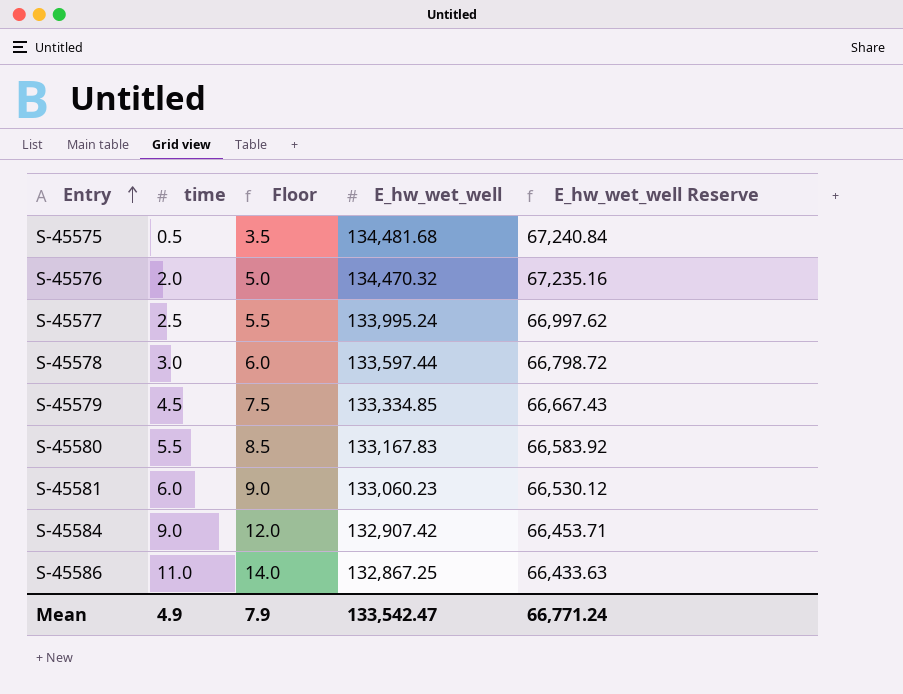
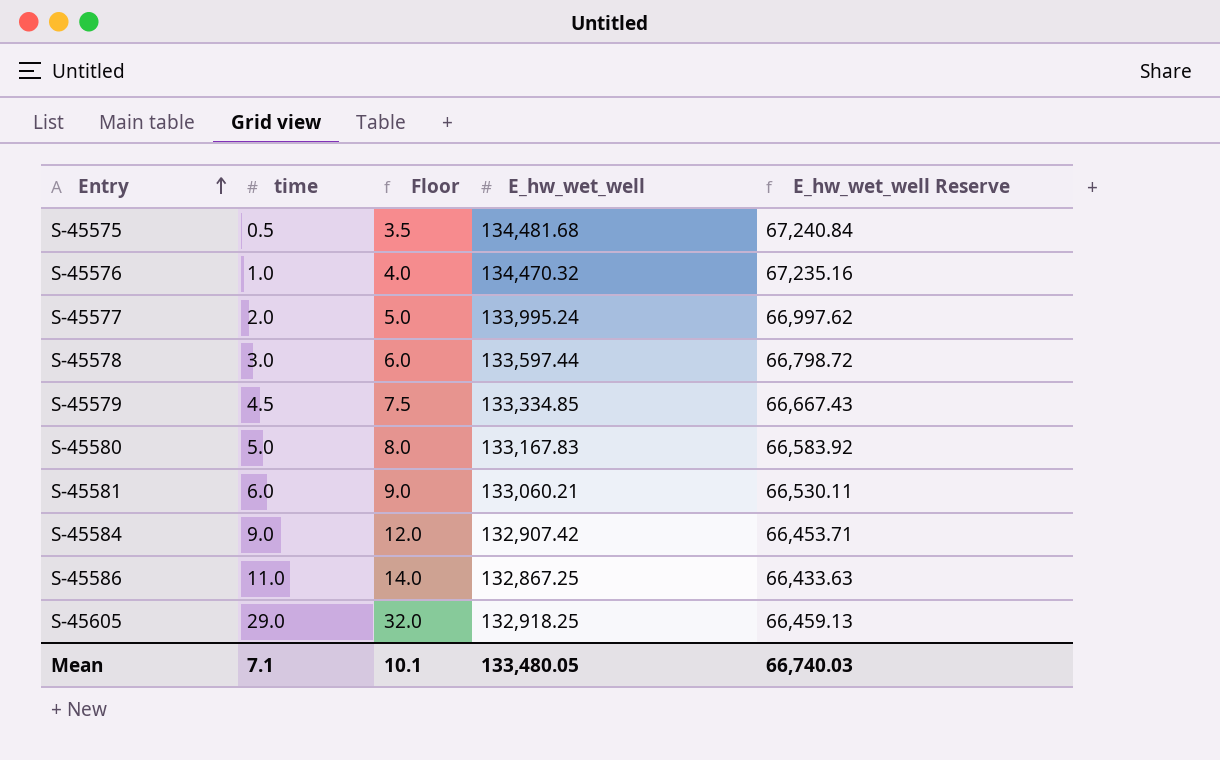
S-45576 | time: 2.0 -> 1.0
S-45576 | Floor: 5.0 -> 4.0
S-45577 | time: 2.5 -> 2.0
S-45577 | Floor: 5.5 -> 5.0
S-45580 | time: 5.5 -> 5.0
S-45580 | Floor: 8.5 -> 8.0
S-45581 | E_hw_wet_well: 133,060.23 -> 133,060.21
S-45581 | E_hw_wet_well Reserve: 66,530.12 -> 66,530.11
row S-45605: none -> 29.0 | 32.0 | 132,918.25 | 66,459.13
Mean | time: 4.9 -> 7.1
Mean | Floor: 7.9 -> 10.1
Mean | E_hw_wet_well: 133,542.47 -> 133,480.05
Mean | E_hw_wet_well Reserve: 66,771.24 -> 66,740.03

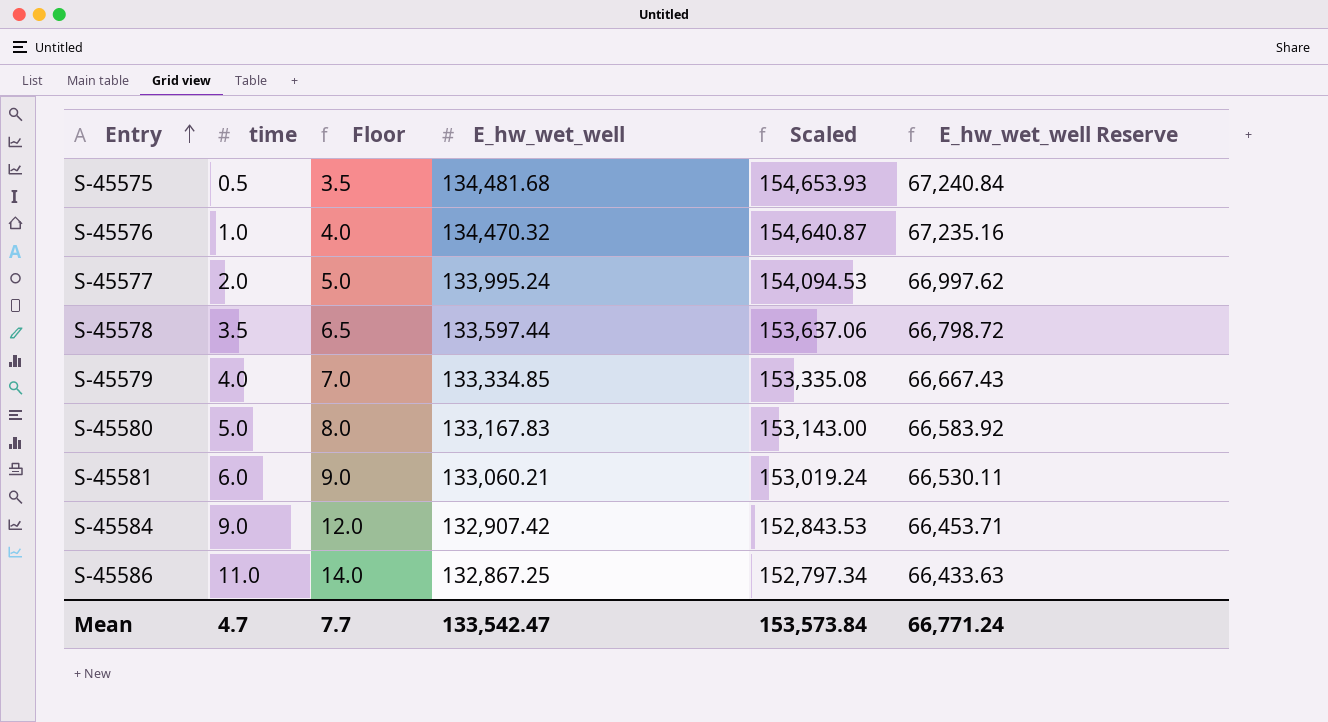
column Scaled | formula: none -> [E_hw_wet_well] * 1.15
row S-45605: 29.0 | 32.0 | 132,918.25 | 66,459.13 -> none
S-45578 | time: 3.0 -> 3.5
S-45578 | Floor: 6.0 -> 6.5
S-45579 | time: 4.5 -> 4.0
S-45579 | Floor: 7.5 -> 7.0
Mean | time: 7.1 -> 4.7
Mean | Floor: 10.1 -> 7.7
Mean | E_hw_wet_well: 133,480.05 -> 133,542.47
Mean | E_hw_wet_well Reserve: 66,740.03 -> 66,771.24

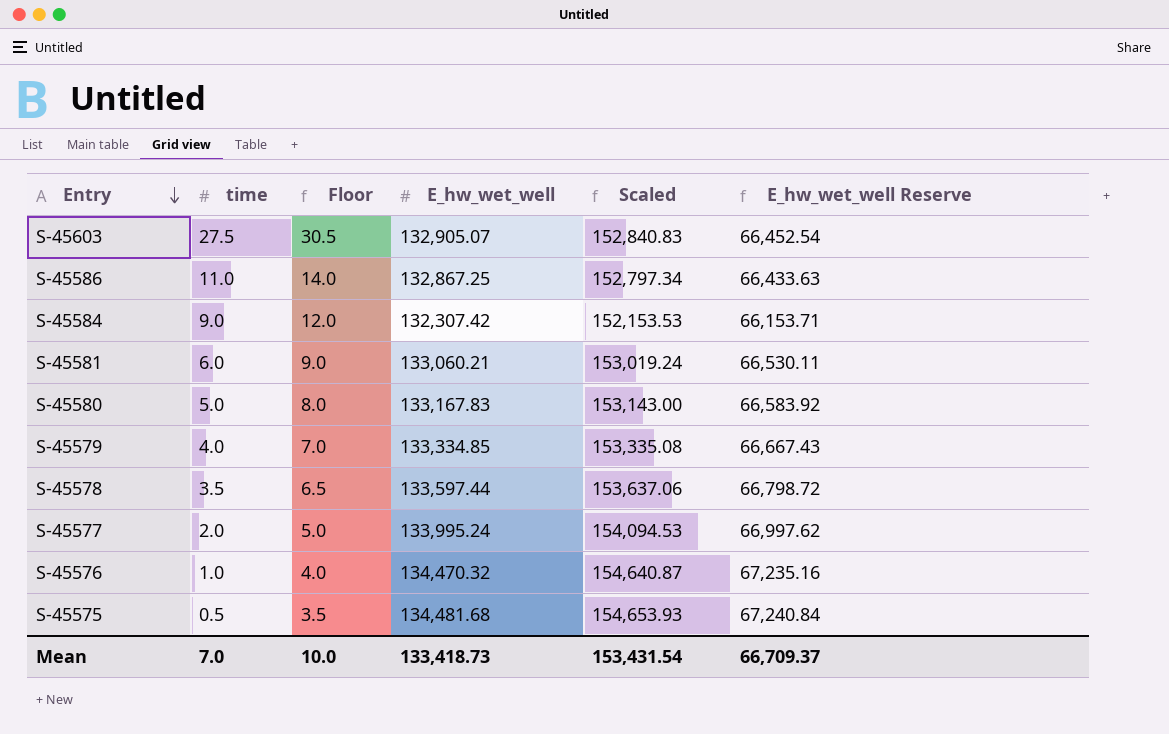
row order: Entry ascending -> Entry descending
row S-45603: none -> 27.5 | 30.5 | 132,905.07 | 152,840.83 | 66,452.54
S-45584 | E_hw_wet_well: 132,907.42 -> 132,307.42
S-45584 | Scaled: 152,843.53 -> 152,153.53
S-45584 | E_hw_wet_well Reserve: 66,453.71 -> 66,153.71
Mean | time: 4.7 -> 7.0
Mean | Floor: 7.7 -> 10.0
Mean | E_hw_wet_well: 133,542.47 -> 133,418.73
Mean | Scaled: 153,573.84 -> 153,431.54
Mean | E_hw_wet_well Reserve: 66,771.24 -> 66,709.37

